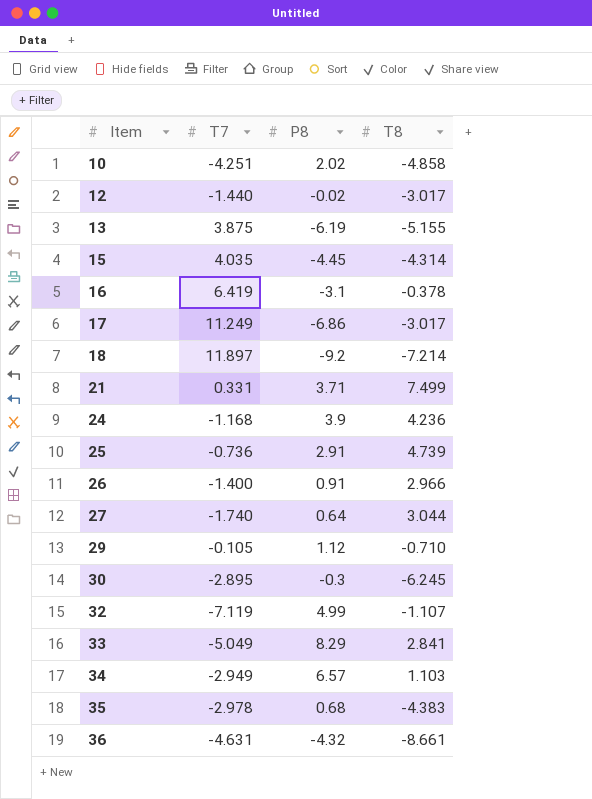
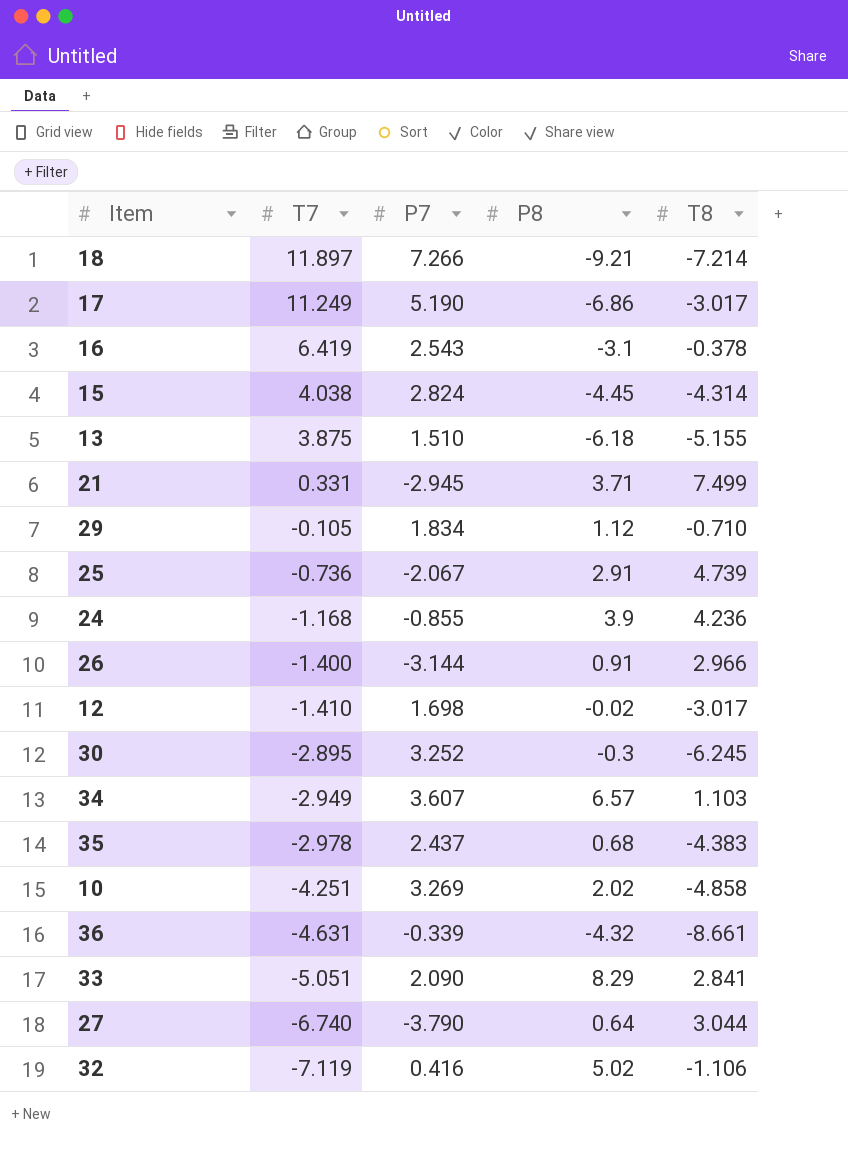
row order: Item ascending -> T7 descending
column P7 | position: none -> 3
18 | P8: -9.2 -> -9.21
15 | T7: 4.035 -> 4.038
13 | P8: -6.19 -> -6.18
12 | T7: -1.440 -> -1.410
33 | T7: -5.049 -> -5.051
27 | T7: -1.740 -> -6.740
32 | P8: 4.99 -> 5.02
32 | T8: -1.107 -> -1.106

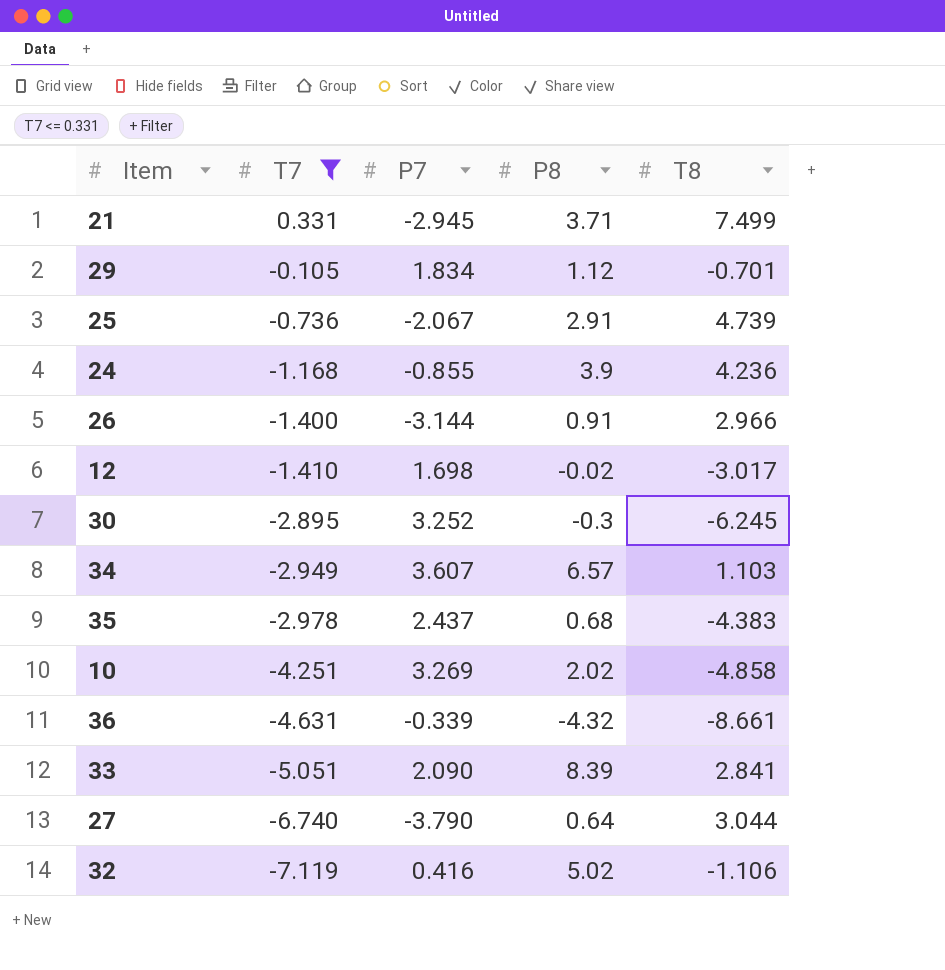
filter: none -> T7 <= 0.331
29 | T8: -0.710 -> -0.701
33 | P8: 8.29 -> 8.39

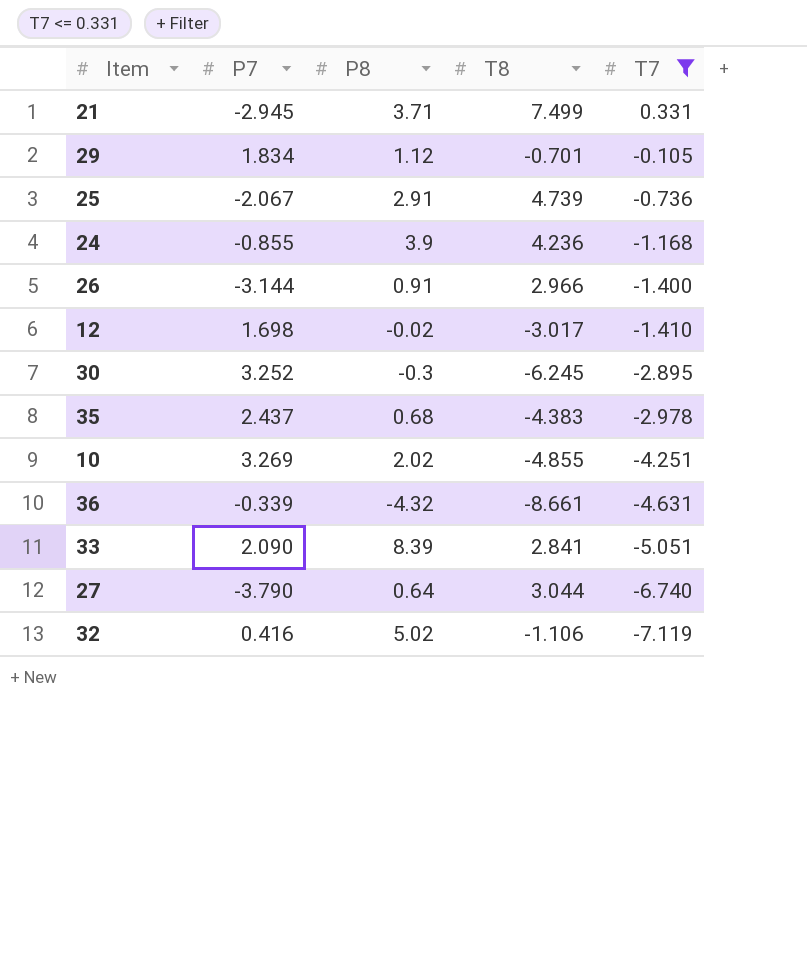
column T7 | position: 2 -> 5
row 34: -2.949 | 3.607 | 6.57 | 1.103 -> none
10 | T8: -4.858 -> -4.855

